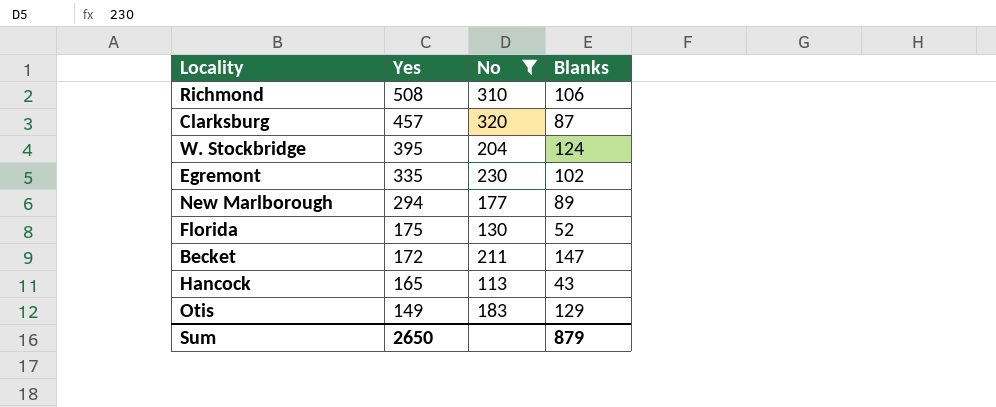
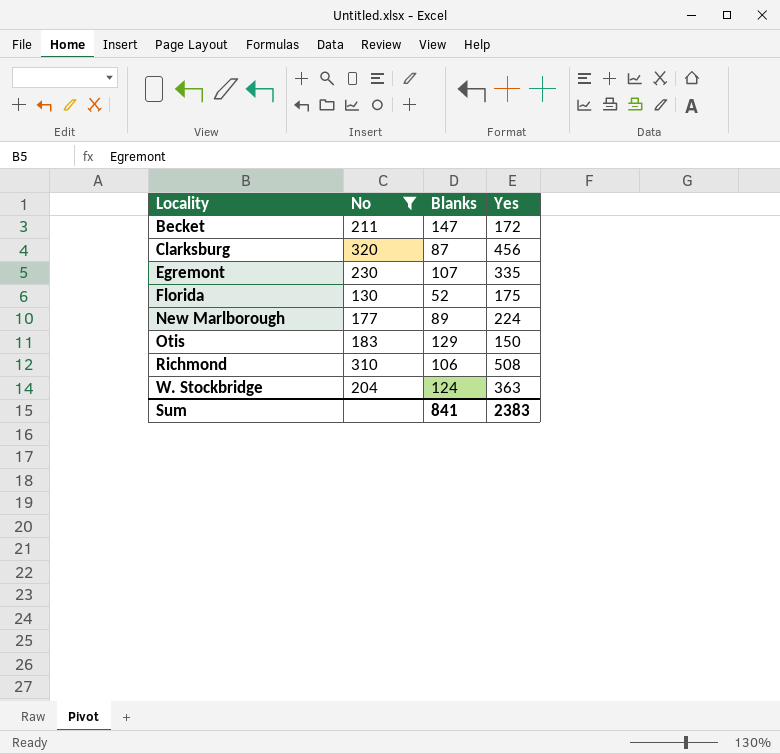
row order: Yes descending -> Locality ascending
column Yes | position: 2 -> 4
row Hancock: 165 | 113 | 43 -> none
Clarksburg | Yes: 457 -> 456
Egremont | Blanks: 102 -> 107
New Marlborough | Yes: 294 -> 224
Otis | Yes: 149 -> 150
W. Stockbridge | Yes: 395 -> 363
Sum | Blanks: 879 -> 841
Sum | Yes: 2650 -> 2383

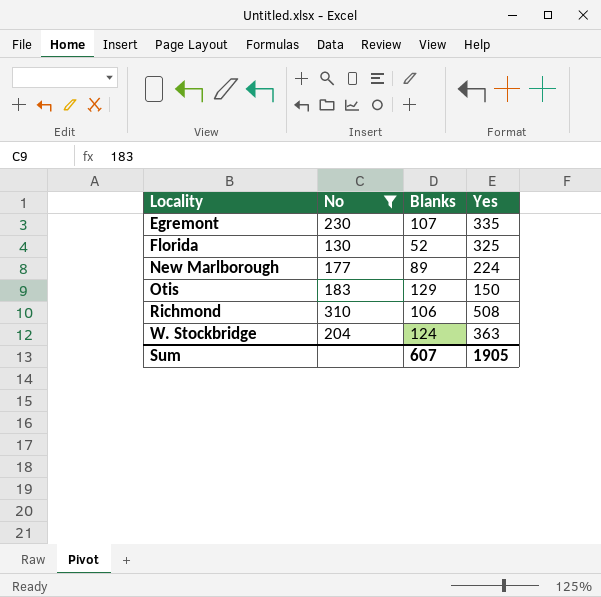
row Becket: 211 | 147 | 172 -> none
row Clarksburg: 320 | 87 | 456 -> none
Florida | Yes: 175 -> 325
Sum | Blanks: 841 -> 607
Sum | Yes: 2383 -> 1905

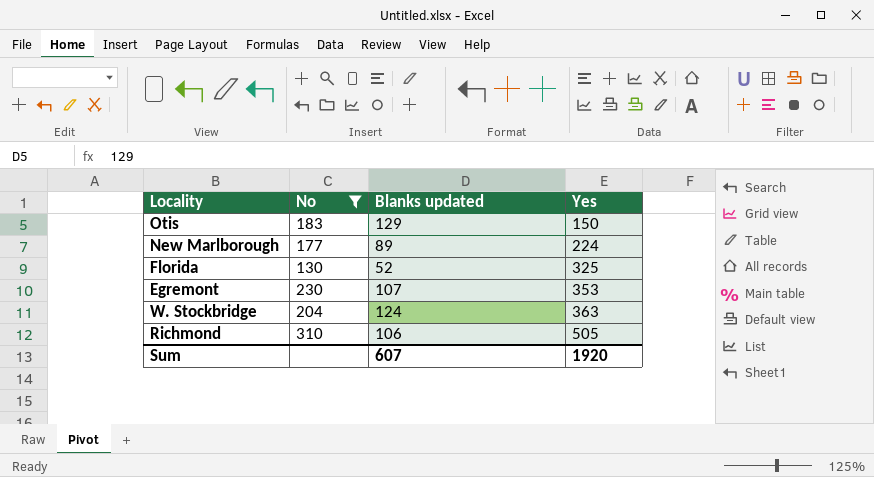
row order: Locality ascending -> Yes ascending
column name: Blanks -> Blanks updated
Egremont | Yes: 335 -> 353
Richmond | Yes: 508 -> 505
Sum | Yes: 1905 -> 1920

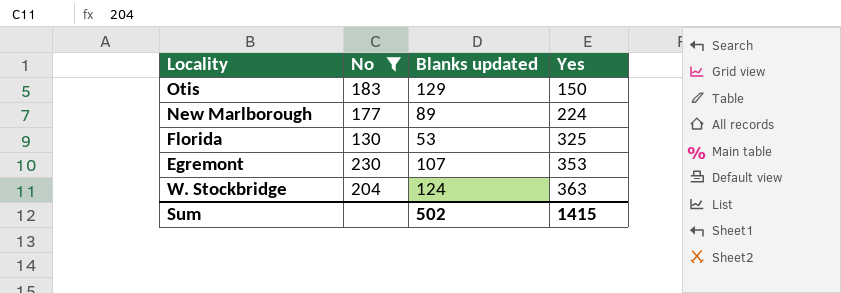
row Richmond: 310 | 106 | 505 -> none
Florida | Blanks updated: 52 -> 53
Sum | Blanks updated: 607 -> 502
Sum | Yes: 1920 -> 1415

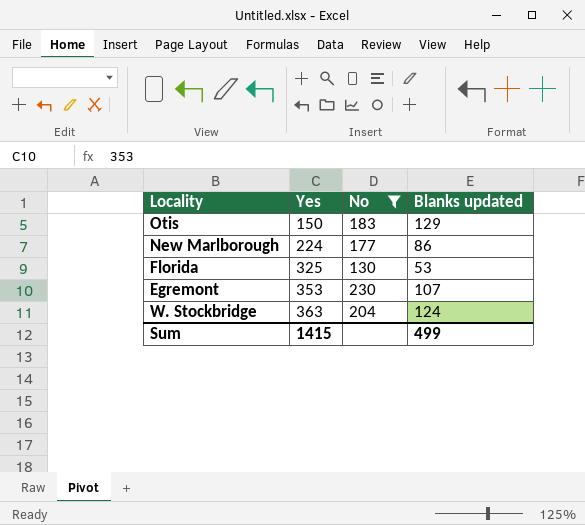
column Yes | position: 4 -> 2
New Marlborough | Blanks updated: 89 -> 86
Sum | Blanks updated: 502 -> 499

